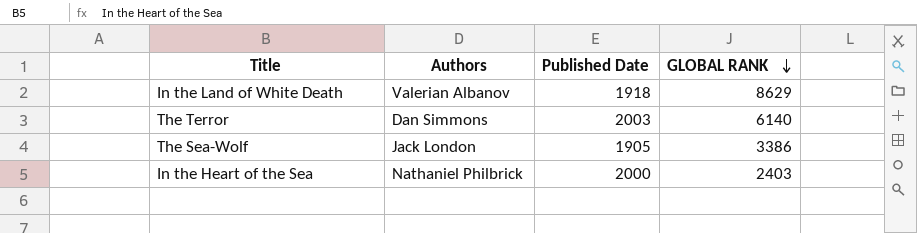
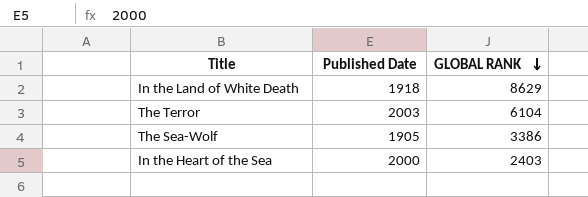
column Authors | position: 2 -> none
The Terror | GLOBAL RANK: 6140 -> 6104

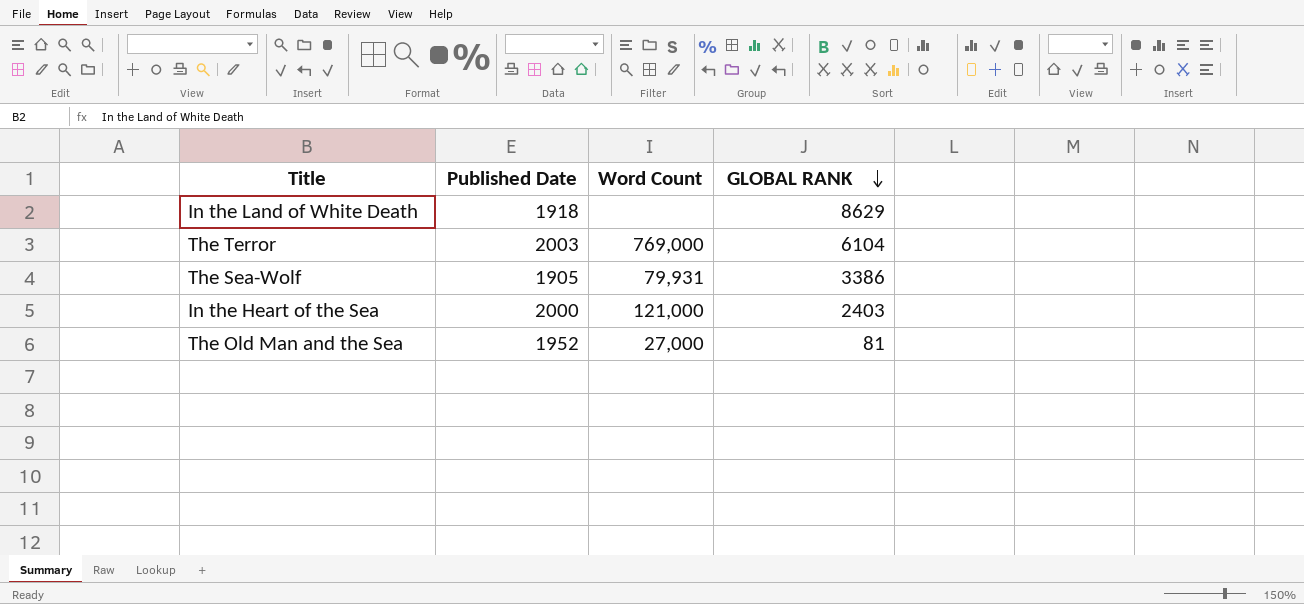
column Word Count | position: none -> 3
row The Old Man and the Sea: none -> 1952 | 27,000 | 81

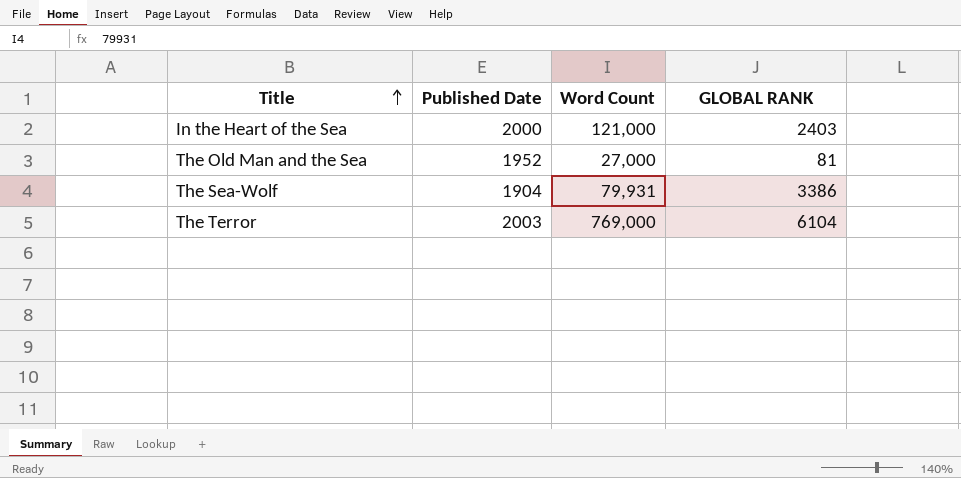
row order: GLOBAL RANK descending -> Title ascending
row In the Land of White Death: 1918 | none | 8629 -> none
The Sea-Wolf | Published Date: 1905 -> 1904

